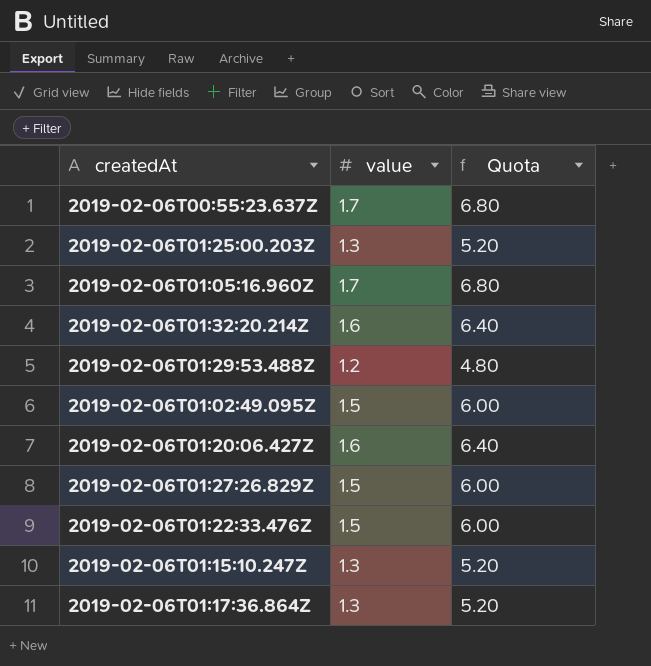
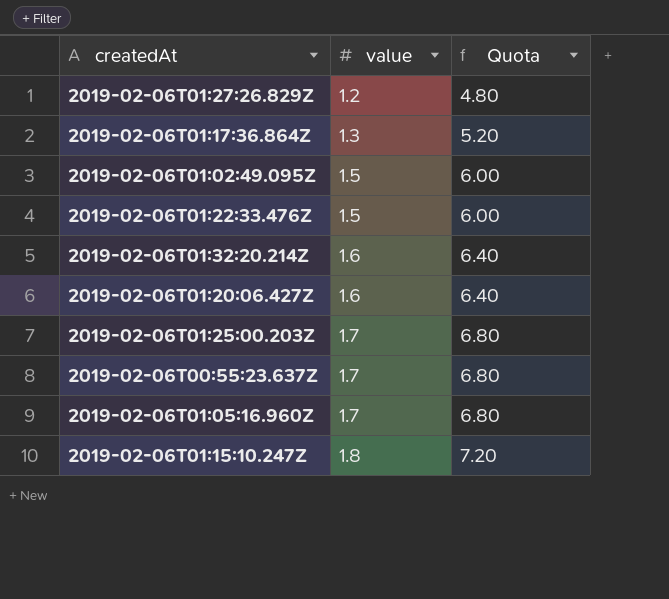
row order: none -> value ascending
row 2019-02-06T01:29:53.488Z: 1.2 | 4.80 -> none
2019-02-06T01:27:26.829Z | value: 1.5 -> 1.2
2019-02-06T01:27:26.829Z | Quota: 6.00 -> 4.80
2019-02-06T01:25:00.203Z | value: 1.3 -> 1.7
2019-02-06T01:25:00.203Z | Quota: 5.20 -> 6.80
2019-02-06T01:15:10.247Z | value: 1.3 -> 1.8
2019-02-06T01:15:10.247Z | Quota: 5.20 -> 7.20

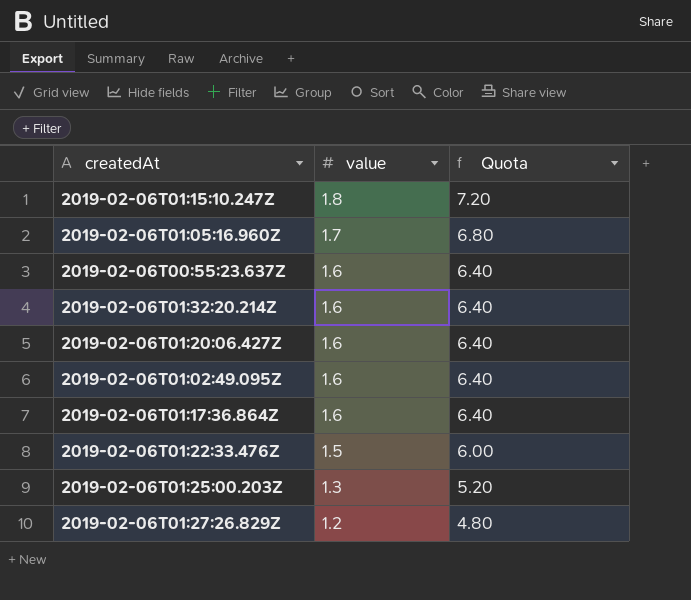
row order: value ascending -> value descending
2019-02-06T00:55:23.637Z | value: 1.7 -> 1.6
2019-02-06T00:55:23.637Z | Quota: 6.80 -> 6.40
2019-02-06T01:02:49.095Z | value: 1.5 -> 1.6
2019-02-06T01:02:49.095Z | Quota: 6.00 -> 6.40
2019-02-06T01:17:36.864Z | value: 1.3 -> 1.6
2019-02-06T01:17:36.864Z | Quota: 5.20 -> 6.40
2019-02-06T01:25:00.203Z | value: 1.7 -> 1.3
2019-02-06T01:25:00.203Z | Quota: 6.80 -> 5.20

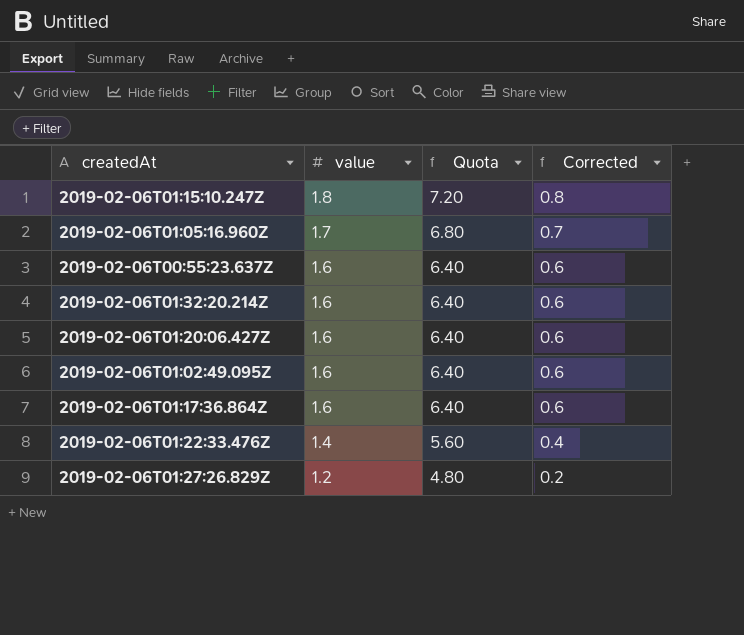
column Corrected | formula: none -> [value] - 1
row 2019-02-06T01:25:00.203Z: 1.3 | 5.20 -> none
2019-02-06T01:22:33.476Z | value: 1.5 -> 1.4
2019-02-06T01:22:33.476Z | Quota: 6.00 -> 5.60

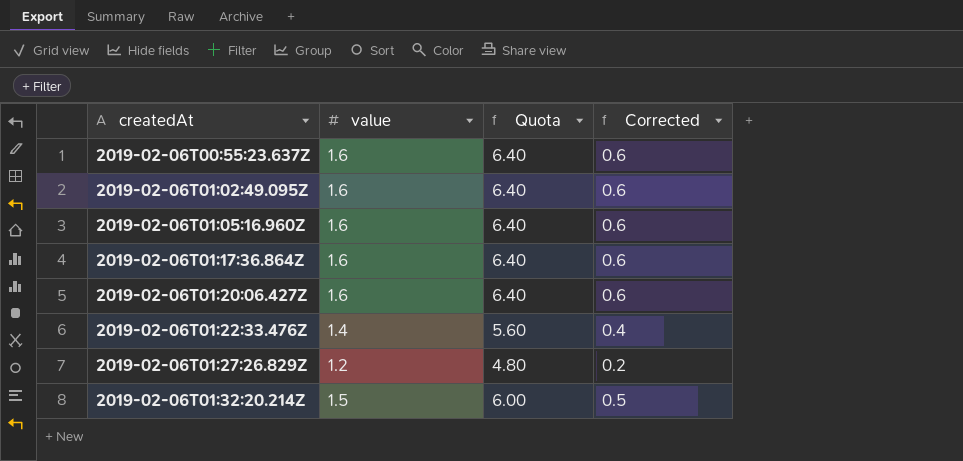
row order: value descending -> createdAt ascending
row 2019-02-06T01:15:10.247Z: 1.8 | 7.20 | 0.8 -> none
2019-02-06T01:05:16.960Z | value: 1.7 -> 1.6
2019-02-06T01:05:16.960Z | Quota: 6.80 -> 6.40
2019-02-06T01:05:16.960Z | Corrected: 0.7 -> 0.6
2019-02-06T01:32:20.214Z | value: 1.6 -> 1.5
2019-02-06T01:32:20.214Z | Quota: 6.40 -> 6.00
2019-02-06T01:32:20.214Z | Corrected: 0.6 -> 0.5

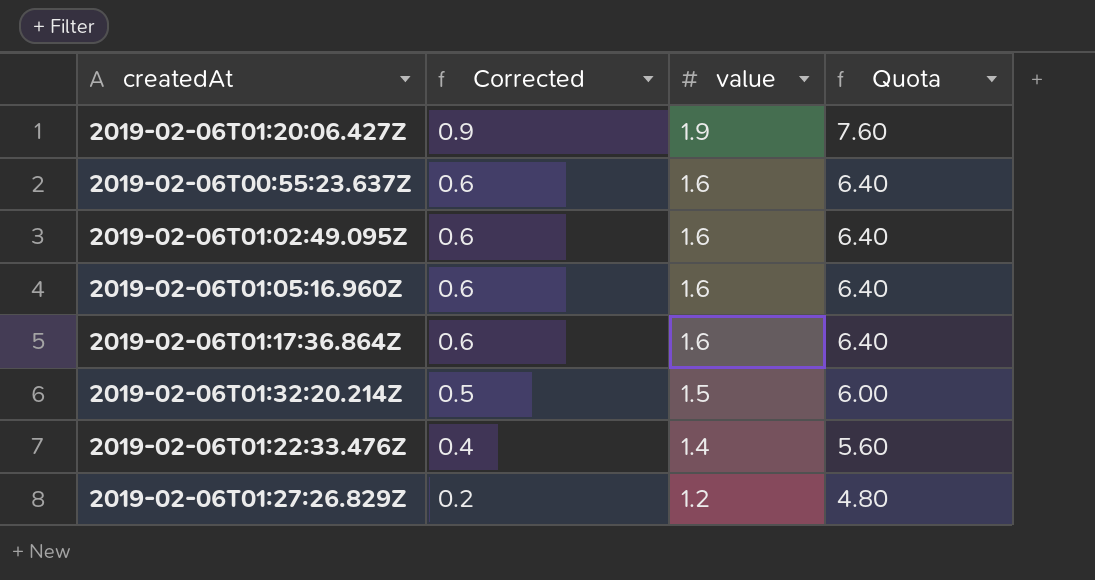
row order: createdAt ascending -> Corrected descending
column Corrected | position: 4 -> 2
2019-02-06T01:20:06.427Z | Corrected: 0.6 -> 0.9
2019-02-06T01:20:06.427Z | value: 1.6 -> 1.9
2019-02-06T01:20:06.427Z | Quota: 6.40 -> 7.60

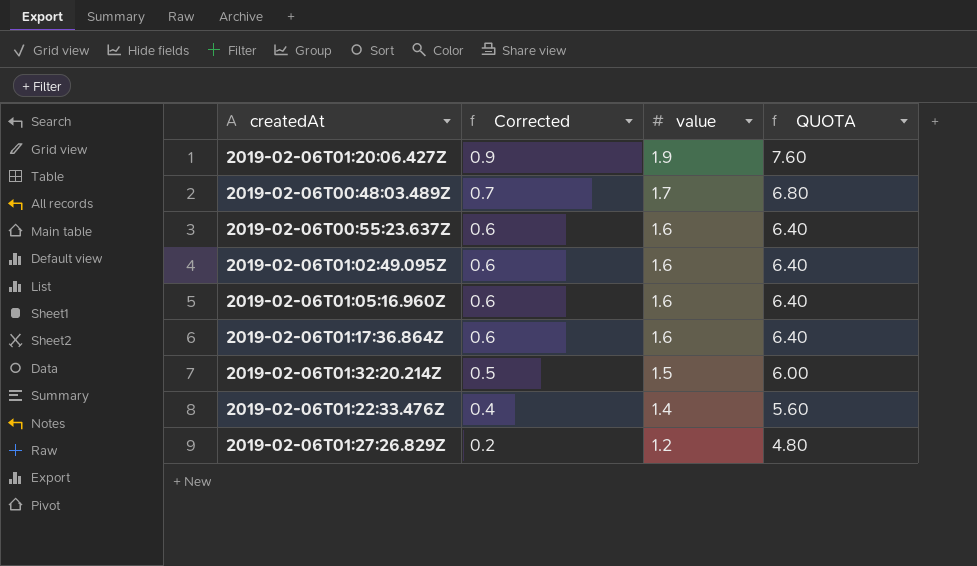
column name: Quota -> QUOTA
row 2019-02-06T00:48:03.489Z: none -> 0.7 | 1.7 | 6.80

